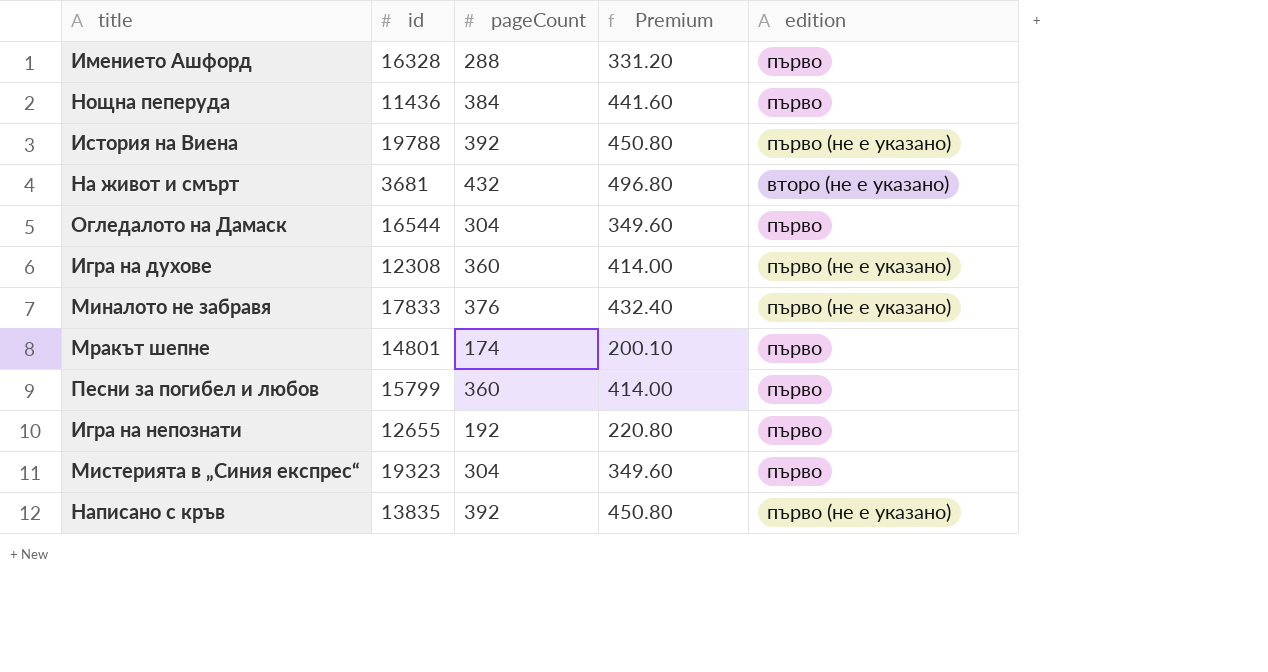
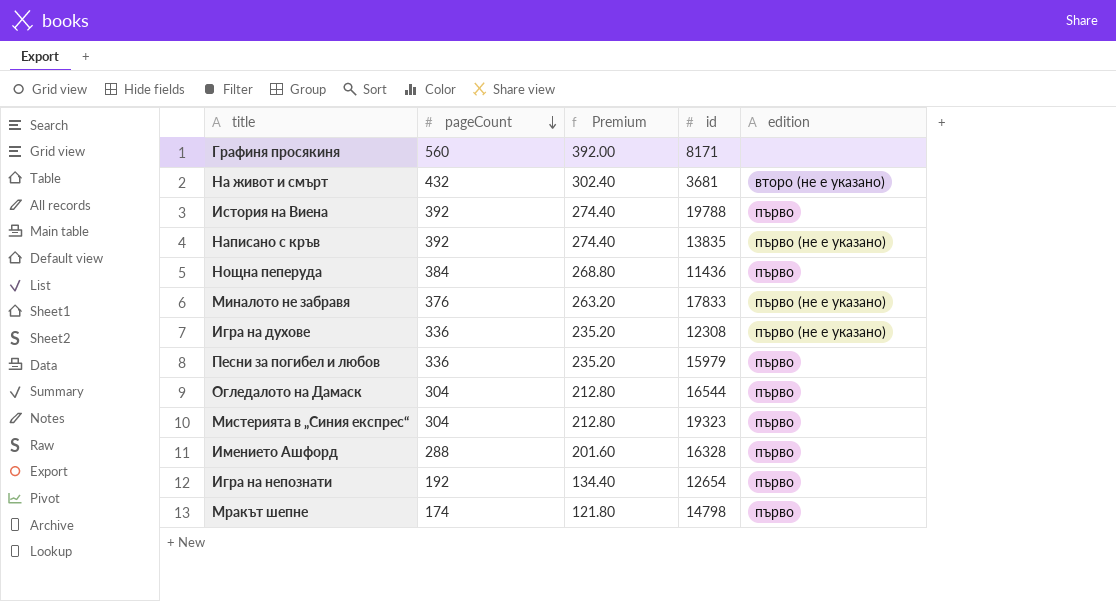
row order: none -> pageCount descending
column Premium | formula: [pageCount] * 1.15 -> [pageCount] * 0.7
column id | position: 2 -> 4
row Графиня просякиня: none -> 560 | 392.00 | 8171 | none
История на Виена | edition: първо (не е указано) -> първо
Игра на духове | pageCount: 360 -> 336
Песни за погибел и любов | pageCount: 360 -> 336
Песни за погибел и любов | id: 15799 -> 15979
Игра на непознати | id: 12655 -> 12654
Мракът шепне | id: 14801 -> 14798

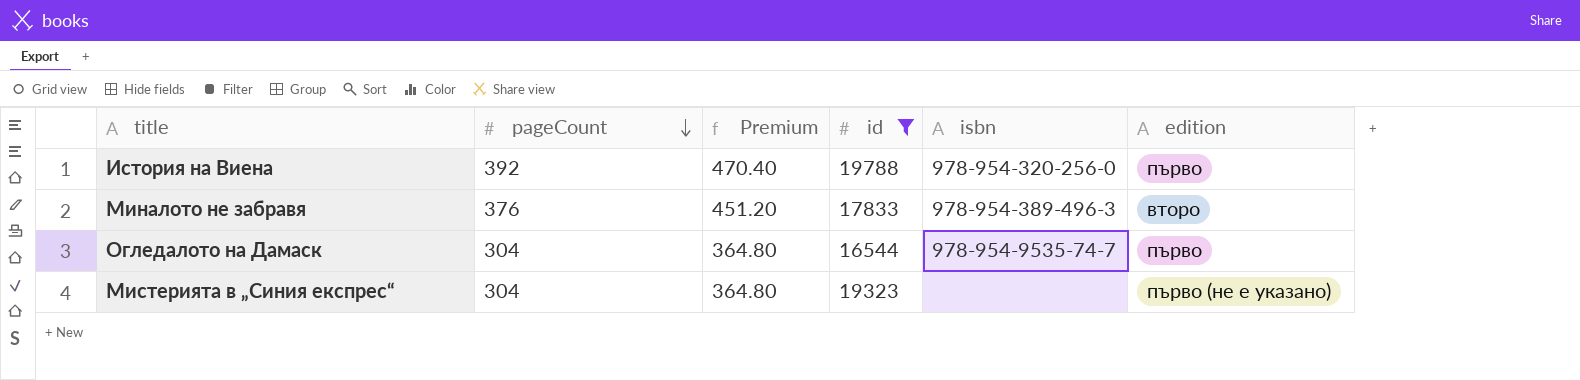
filter: none -> id >= 16544
column Premium | formula: [pageCount] * 0.7 -> [pageCount] * 1.2
column isbn | position: none -> 5
Миналото не забравя | edition: първо (не е указано) -> второ
Мистерията в „Синия експрес“ | edition: първо -> първо (не е указано)

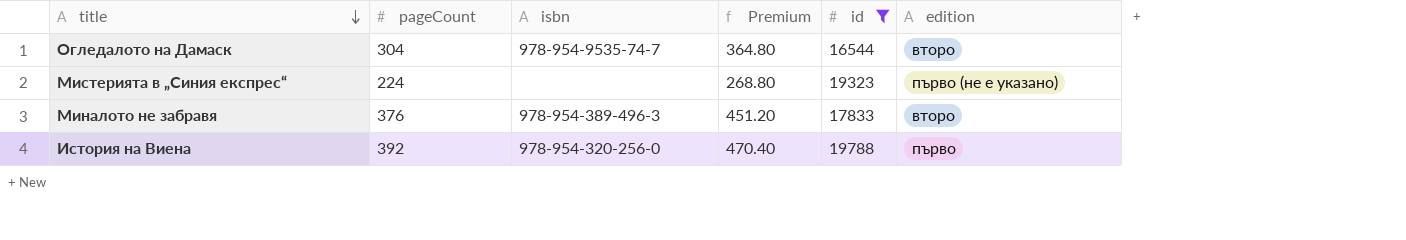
row order: pageCount descending -> title descending
column isbn | position: 5 -> 3
Огледалото на Дамаск | edition: първо -> второ
Мистерията в „Синия експрес“ | pageCount: 304 -> 224
Мистерията в „Синия експрес“ | Premium: 364.80 -> 268.80

